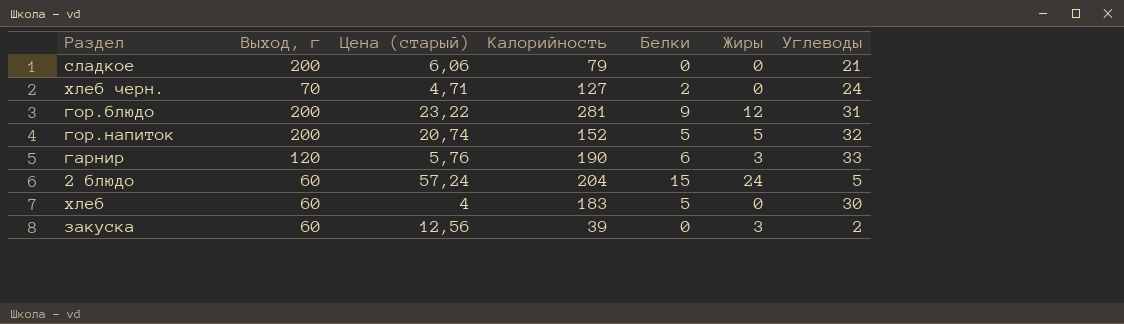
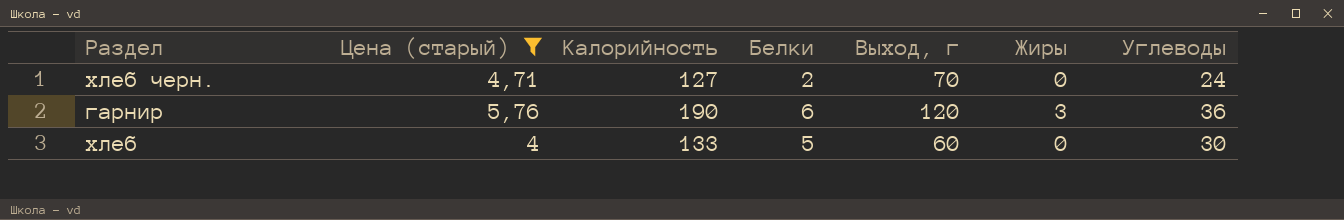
filter: none -> Цена (старый) <= 5,76
column Выход, г | position: 2 -> 5
гарнир | Углеводы: 33 -> 36
хлеб | Калорийность: 183 -> 133

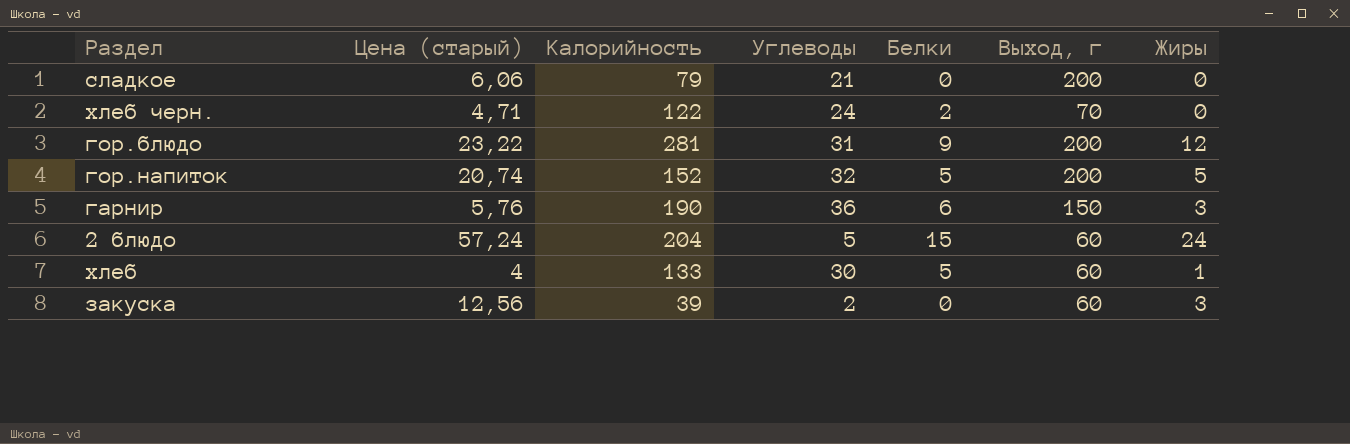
filter: Цена (старый) <= 5,76 -> none
column Углеводы | position: 7 -> 4
хлеб черн. | Калорийность: 127 -> 122
гарнир | Выход, г: 120 -> 150
хлеб | Жиры: 0 -> 1

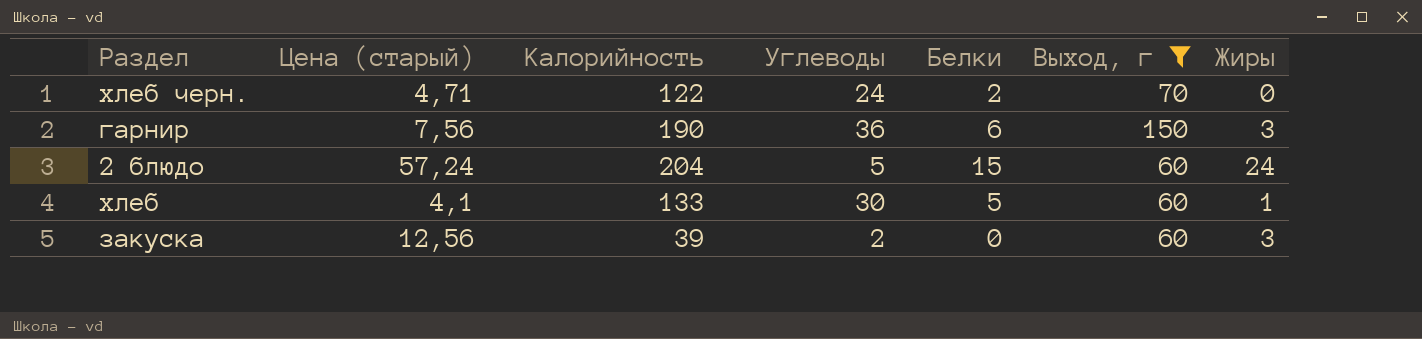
filter: none -> Выход, г != 200
гарнир | Цена (старый): 5,76 -> 7,56
хлеб | Цена (старый): 4 -> 4,1

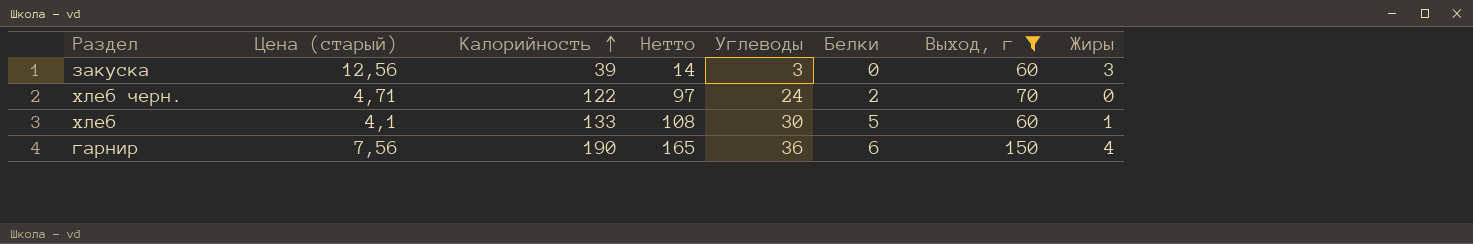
row order: none -> Калорийность ascending
column Нетто | formula: none -> [Калорийность] - 25
row 2 блюдо: 57,24 | 204 | 5 | 15 | 60 | 24 -> none
закуска | Углеводы: 2 -> 3
гарнир | Жиры: 3 -> 4

